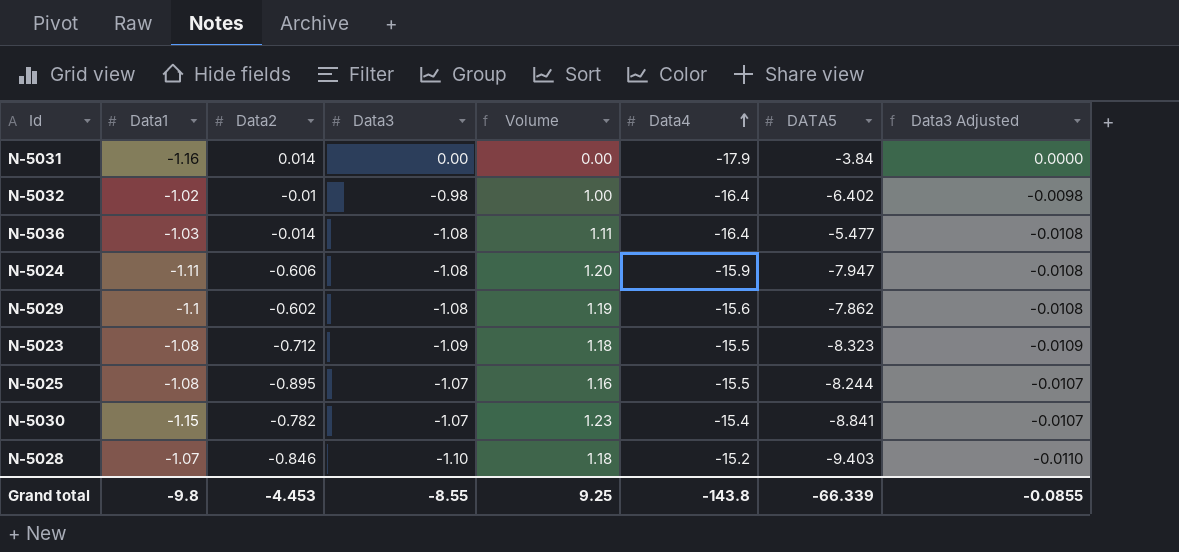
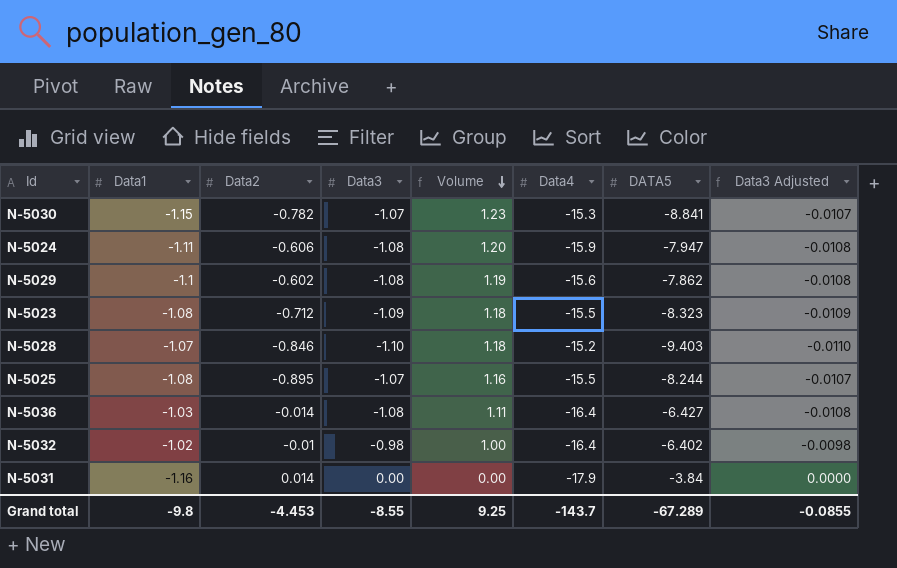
row order: Data4 ascending -> Volume descending
N-5030 | Data4: -15.4 -> -15.3
N-5036 | DATA5: -5.477 -> -6.427
Grand total | Data4: -143.8 -> -143.7
Grand total | DATA5: -66.339 -> -67.289

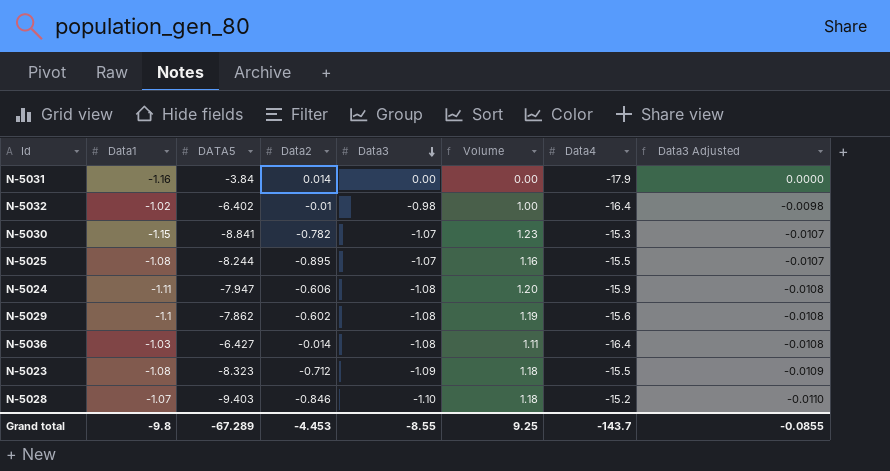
row order: Volume descending -> Data3 descending
column DATA5 | position: 7 -> 3

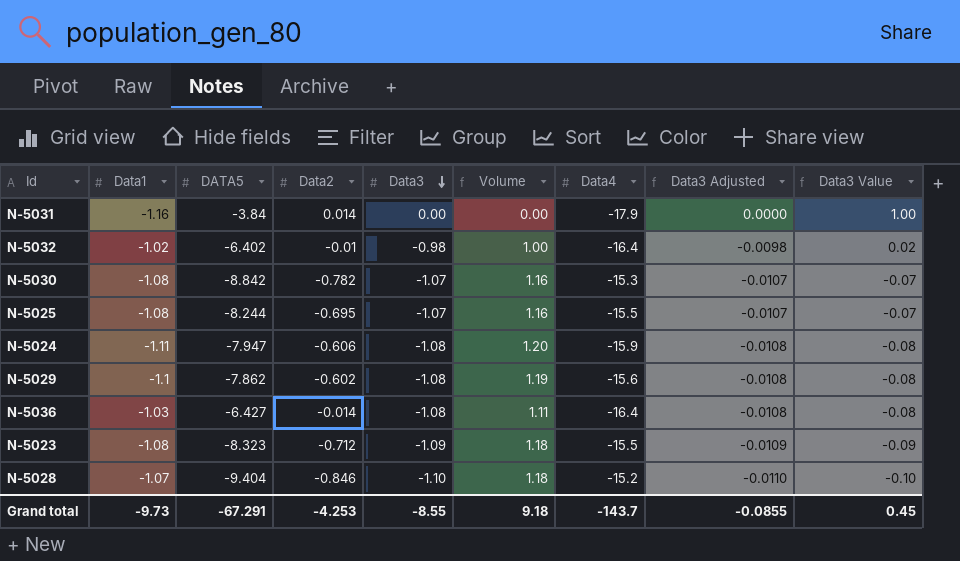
column Data3 Value | formula: none -> [Data3] + 1
N-5030 | Data1: -1.15 -> -1.08
N-5030 | DATA5: -8.841 -> -8.842
N-5030 | Volume: 1.23 -> 1.16
N-5025 | Data2: -0.895 -> -0.695
N-5028 | DATA5: -9.403 -> -9.404
Grand total | Data1: -9.8 -> -9.73
Grand total | DATA5: -67.289 -> -67.291
Grand total | Data2: -4.453 -> -4.253
Grand total | Volume: 9.25 -> 9.18

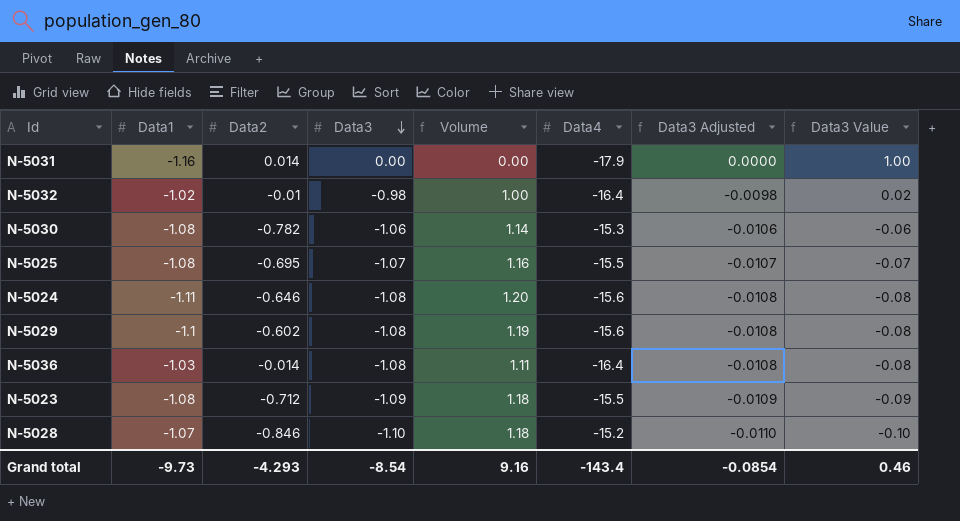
column DATA5 | position: 3 -> none
N-5030 | Data3: -1.07 -> -1.06
N-5030 | Volume: 1.16 -> 1.14
N-5030 | Data3 Adjusted: -0.0107 -> -0.0106
N-5030 | Data3 Value: -0.07 -> -0.06
N-5024 | Data2: -0.606 -> -0.646
N-5024 | Data4: -15.9 -> -15.6
Grand total | Data2: -4.253 -> -4.293
Grand total | Data3: -8.55 -> -8.54
Grand total | Volume: 9.18 -> 9.16
Grand total | Data4: -143.7 -> -143.4
Grand total | Data3 Adjusted: -0.0855 -> -0.0854
Grand total | Data3 Value: 0.45 -> 0.46

